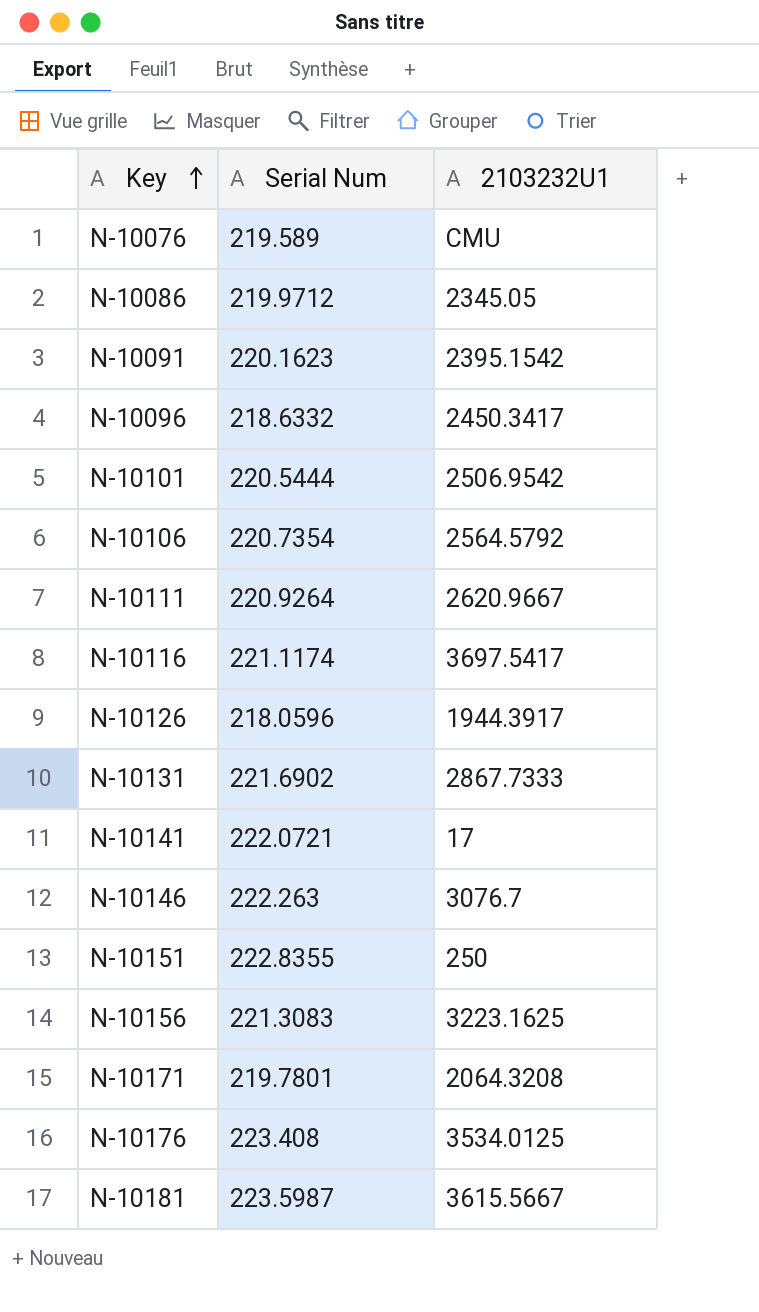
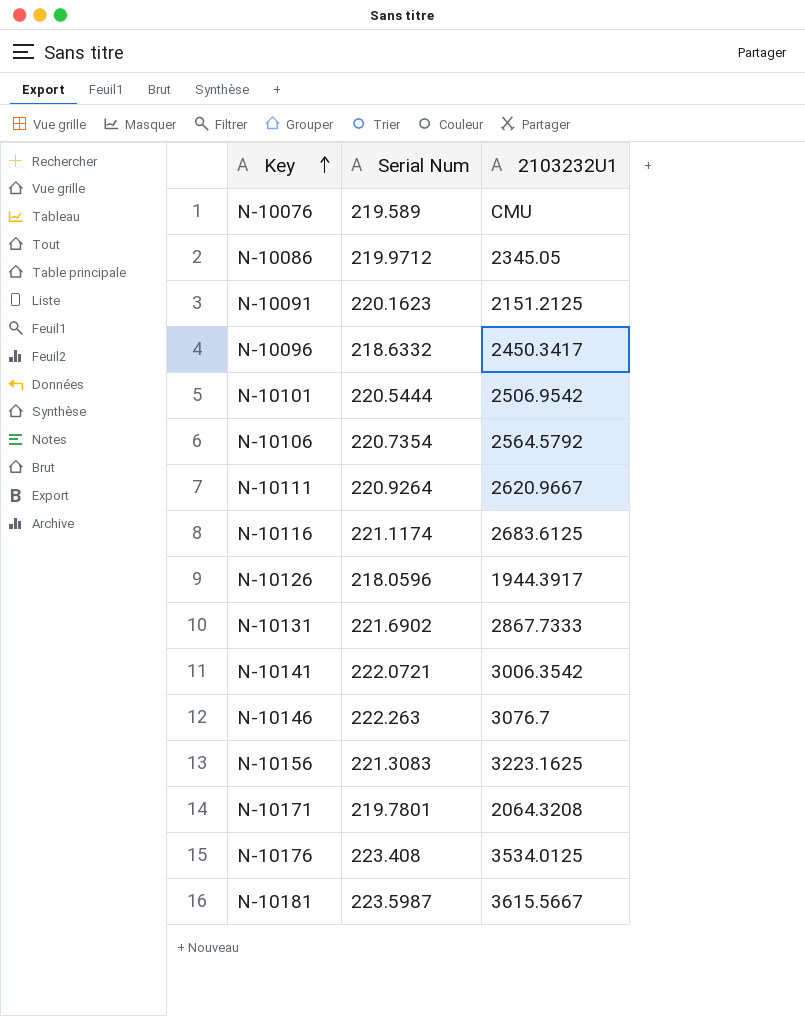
row N-10151: 222.8355 | 250 -> none
N-10091 | 2103232U1: 2395.1542 -> 2151.2125
N-10116 | 2103232U1: 3697.5417 -> 2683.6125
N-10141 | 2103232U1: 17 -> 3006.3542

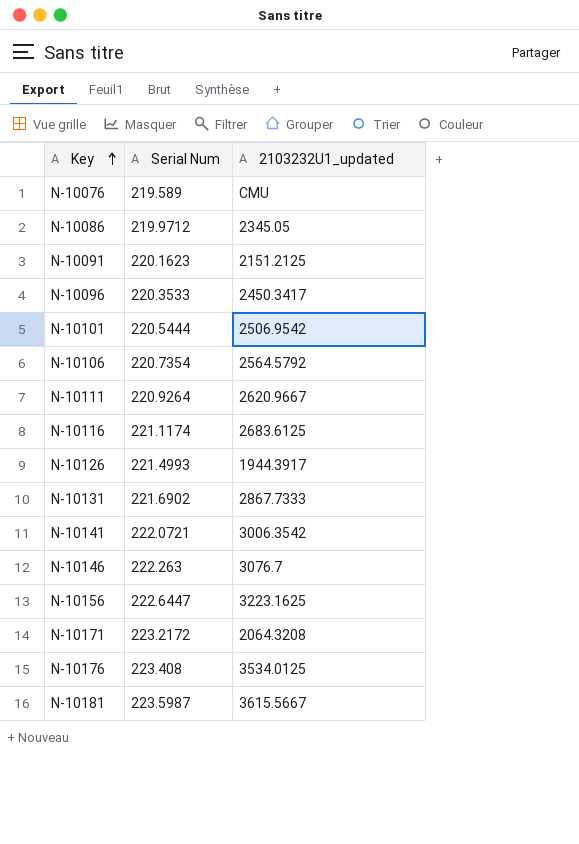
column name: 2103232U1 -> 2103232U1_updated
N-10096 | Serial Num: 218.6332 -> 220.3533
N-10126 | Serial Num: 218.0596 -> 221.4993
N-10156 | Serial Num: 221.3083 -> 222.6447
N-10171 | Serial Num: 219.7801 -> 223.2172

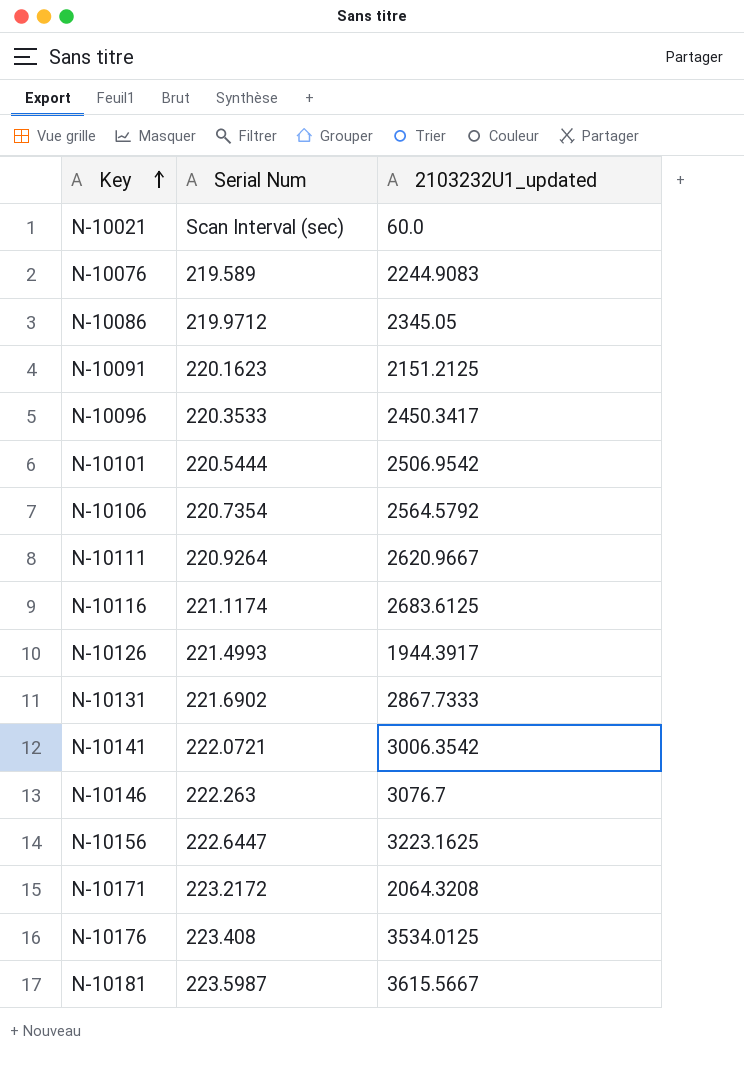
row N-10021: none -> Scan Interval (sec) | 60.0
N-10076 | 2103232U1_updated: CMU -> 2244.9083

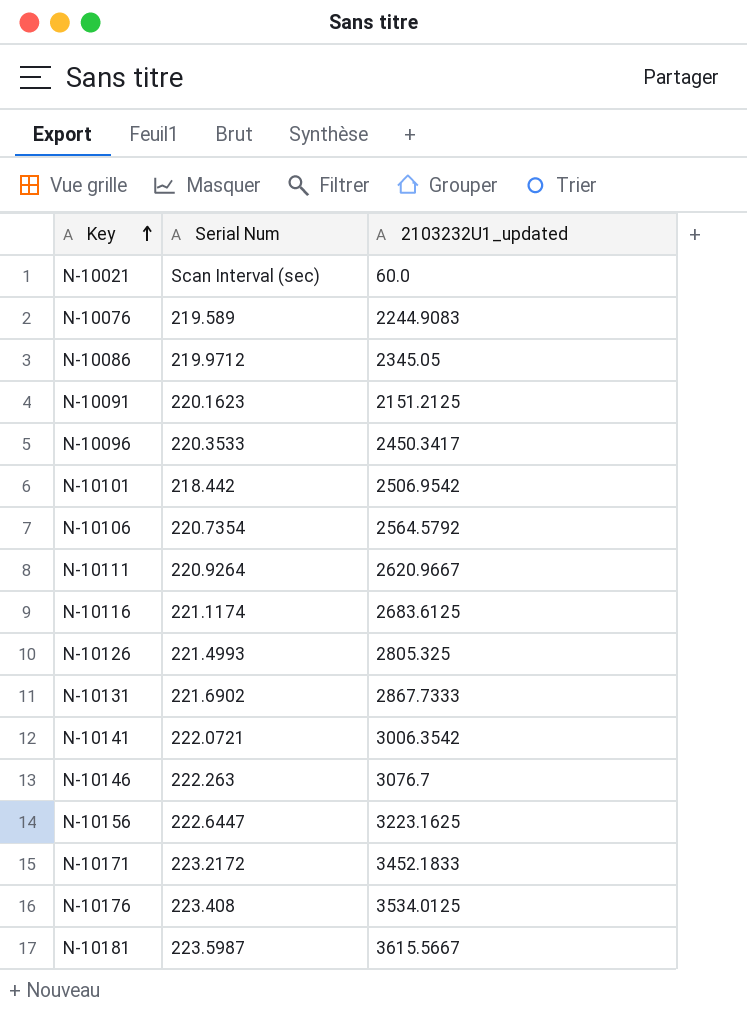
N-10101 | Serial Num: 220.5444 -> 218.442
N-10126 | 2103232U1_updated: 1944.3917 -> 2805.325
N-10171 | 2103232U1_updated: 2064.3208 -> 3452.1833

